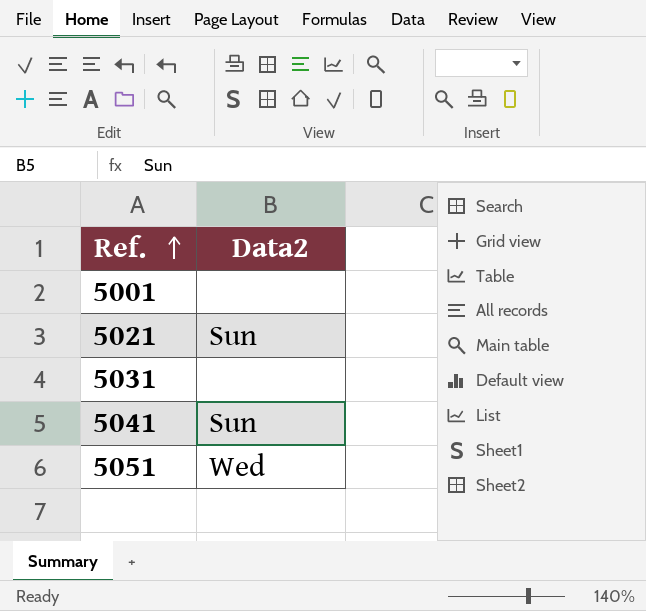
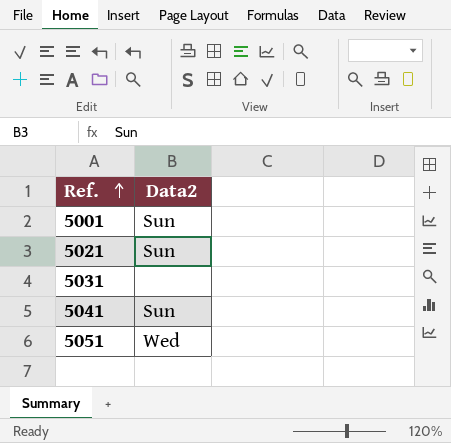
5001 | Data2: none -> Sun

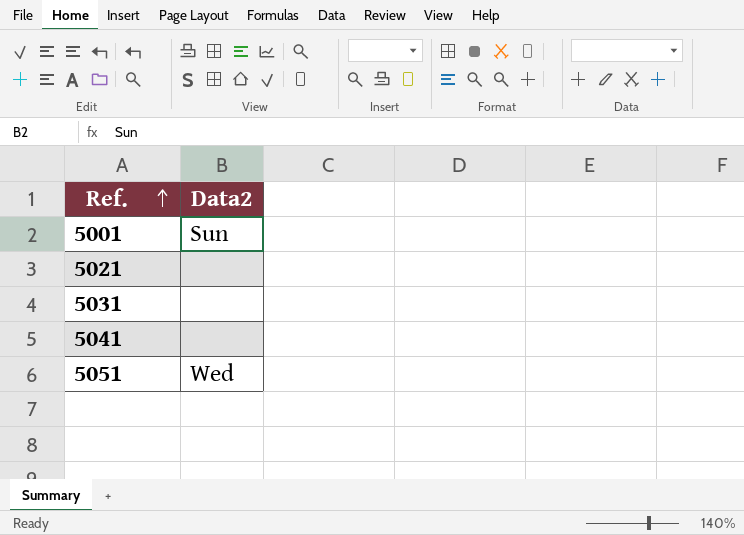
5021 | Data2: Sun -> none
5041 | Data2: Sun -> none

